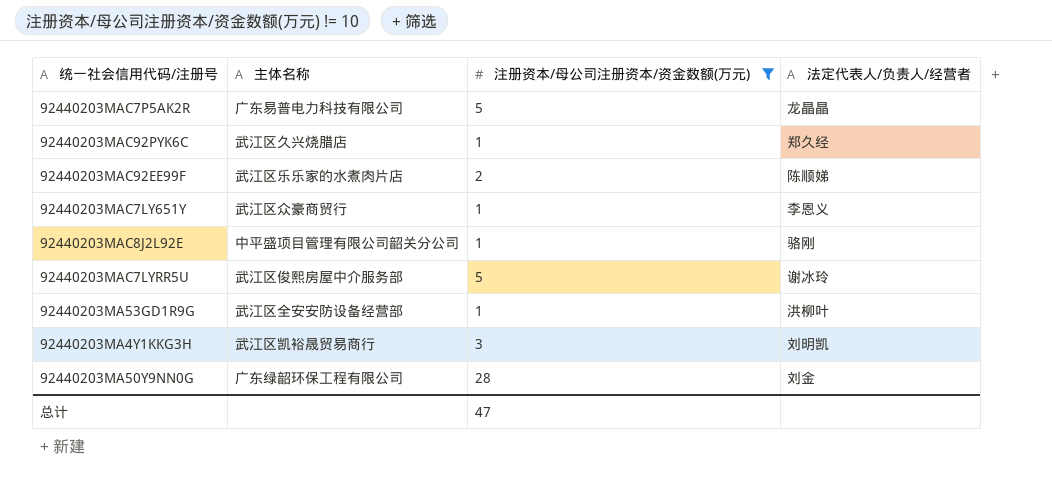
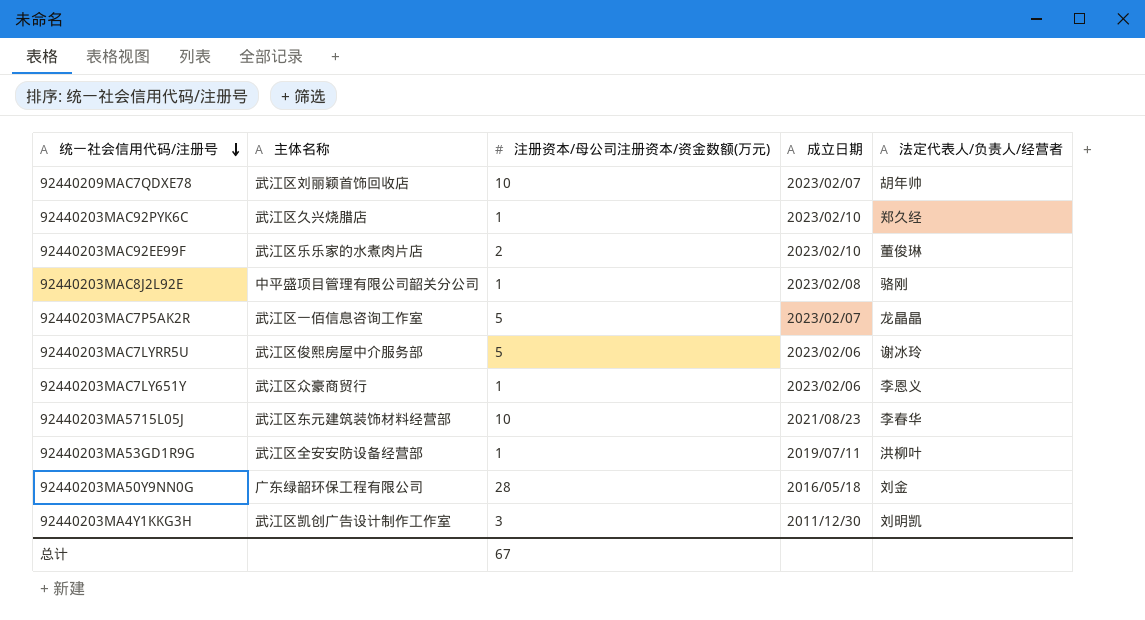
filter: 注册资本/母公司注册资本/资金数额(万元) != 10 -> none
row order: none -> 统一社会信用代码/注册号 descending
column 成立日期 | position: none -> 4
92440203MAC92EE99F | 法定代表人/负责人/经营者: 陈顺娣 -> 董俊琳
92440203MAC7P5AK2R | 主体名称: 广东易普电力科技有限公司 -> 武江区一佰信息咨询工作室
92440203MA4Y1KKG3H | 主体名称: 武江区凯裕晟贸易商行 -> 武江区凯创广告设计制作工作室
总计 | 注册资本/母公司注册资本/资金数额(万元): 47 -> 67

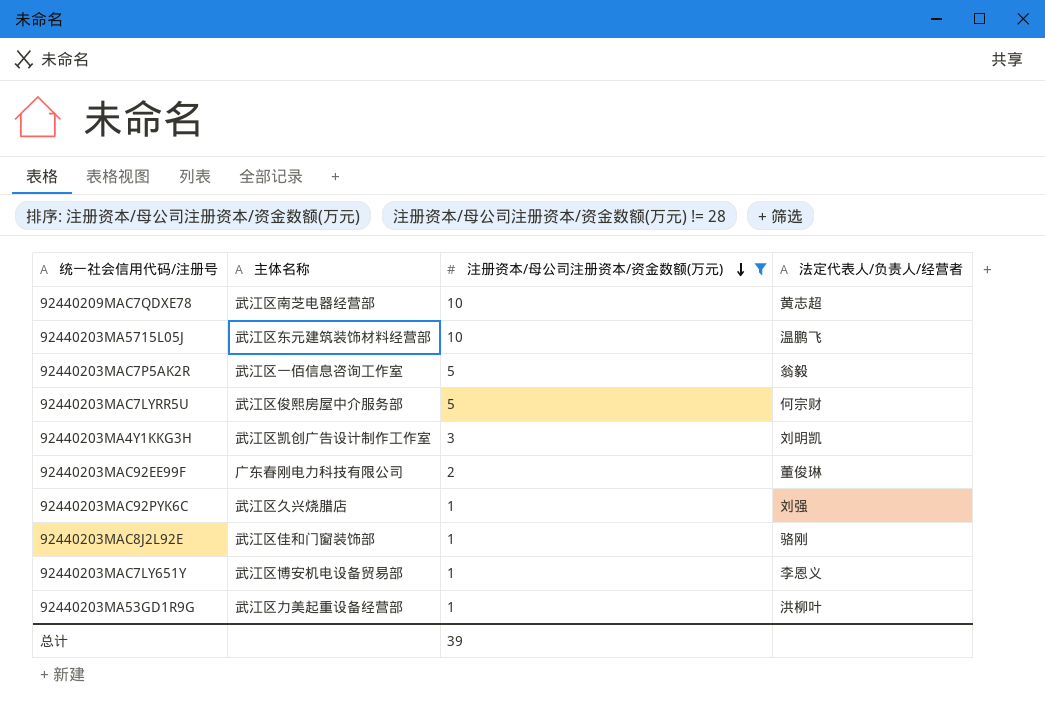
filter: none -> 注册资本/母公司注册资本/资金数额(万元) != 28
row order: 统一社会信用代码/注册号 descending -> 注册资本/母公司注册资本/资金数额(万元) descending
column 成立日期 | position: 4 -> none
92440209MAC7QDXE78 | 主体名称: 武江区刘丽颖首饰回收店 -> 武江区南芝电器经营部
92440209MAC7QDXE78 | 法定代表人/负责人/经营者: 胡年帅 -> 黄志超
92440203MA5715L05J | 法定代表人/负责人/经营者: 李春华 -> 温鹏飞
92440203MAC7P5AK2R | 法定代表人/负责人/经营者: 龙晶晶 -> 翁毅
92440203MAC7LYRR5U | 法定代表人/负责人/经营者: 谢冰玲 -> 何宗财
92440203MAC92EE99F | 主体名称: 武江区乐乐家的水煮肉片店 -> 广东春刚电力科技有限公司
92440203MAC92PYK6C | 法定代表人/负责人/经营者: 郑久经 -> 刘强
92440203MAC8J2L92E | 主体名称: 中平盛项目管理有限公司韶关分公司 -> 武江区佳和门窗装饰部
92440203MAC7LY651Y | 主体名称: 武江区众豪商贸行 -> 武江区博安机电设备贸易部
92440203MA53GD1R9G | 主体名称: 武江区全安安防设备经营部 -> 武江区力美起重设备经营部
总计 | 注册资本/母公司注册资本/资金数额(万元): 67 -> 39

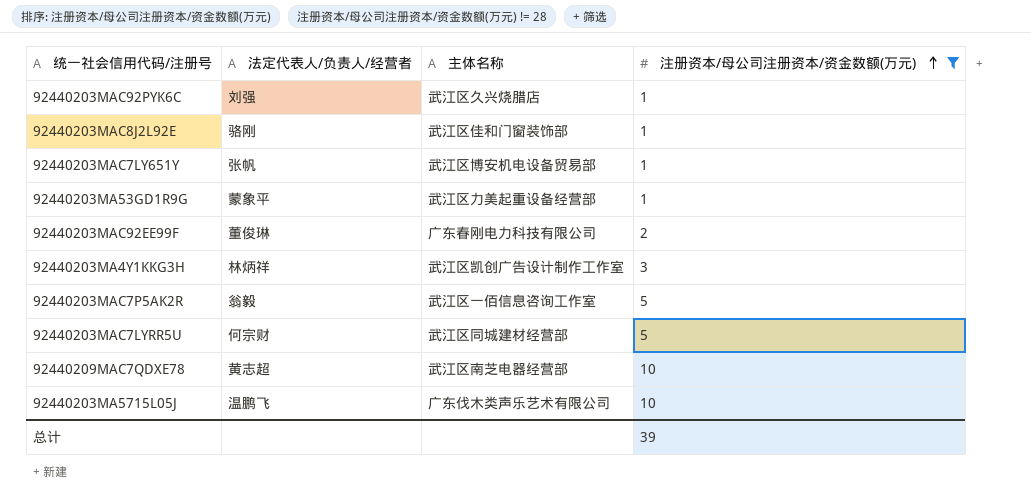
row order: 注册资本/母公司注册资本/资金数额(万元) descending -> 注册资本/母公司注册资本/资金数额(万元) ascending
column 法定代表人/负责人/经营者 | position: 4 -> 2
92440203MAC7LY651Y | 法定代表人/负责人/经营者: 李恩义 -> 张帆
92440203MA53GD1R9G | 法定代表人/负责人/经营者: 洪柳叶 -> 蒙象平
92440203MA4Y1KKG3H | 法定代表人/负责人/经营者: 刘明凯 -> 林炳祥
92440203MAC7LYRR5U | 主体名称: 武江区俊熙房屋中介服务部 -> 武江区同城建材经营部
92440203MA5715L05J | 主体名称: 武江区东元建筑装饰材料经营部 -> 广东伐木类声乐艺术有限公司

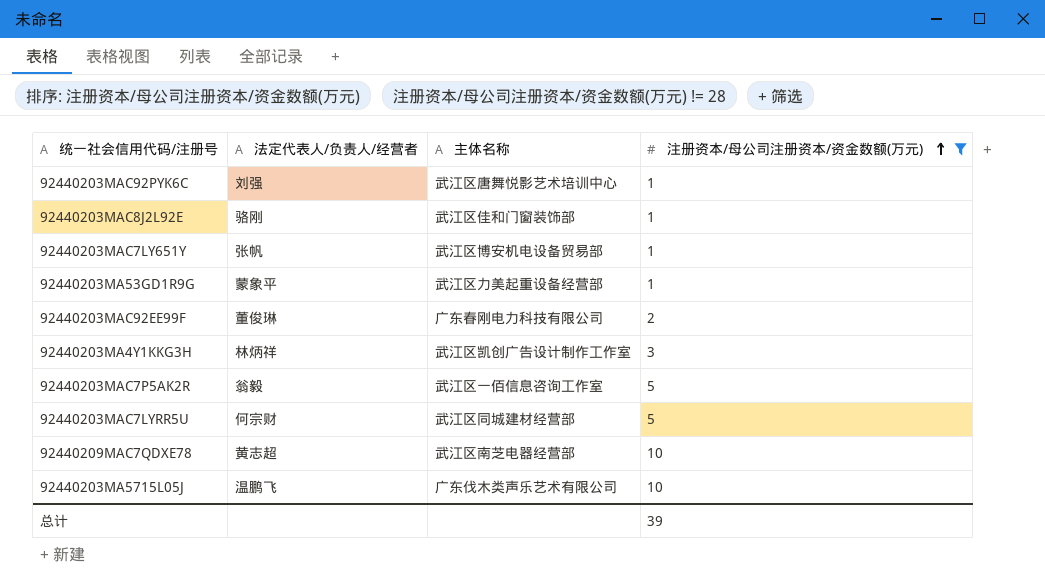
92440203MAC92PYK6C | 主体名称: 武江区久兴烧腊店 -> 武江区唐舞悦影艺术培训中心

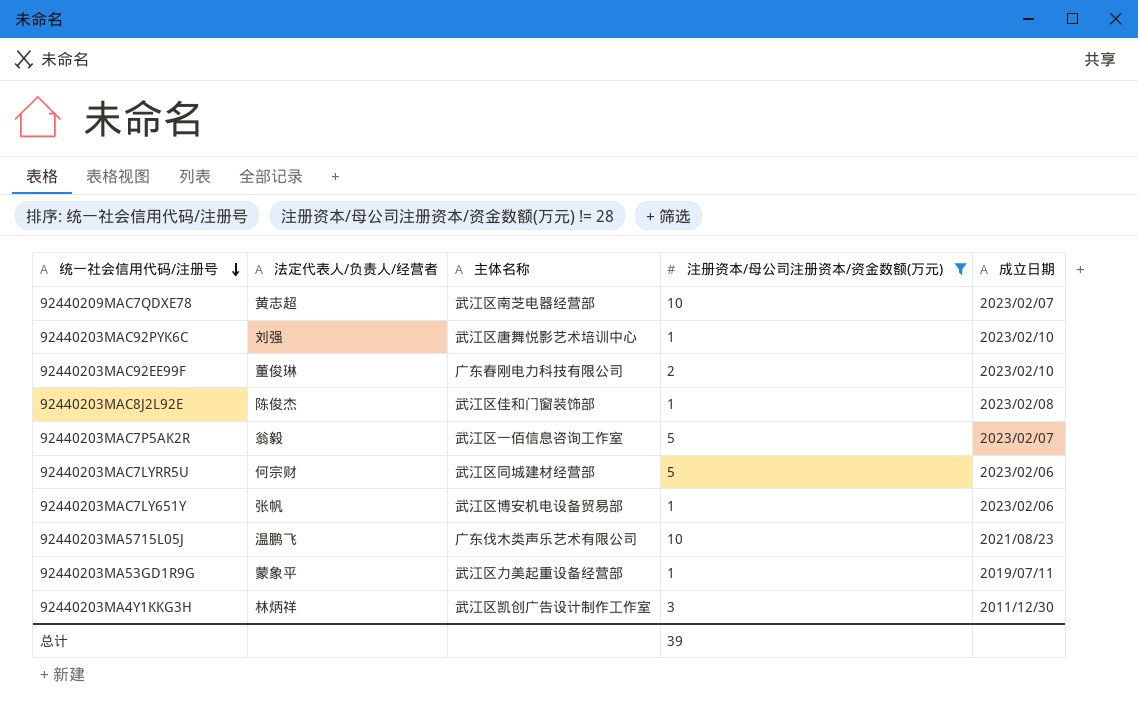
row order: 注册资本/母公司注册资本/资金数额(万元) ascending -> 统一社会信用代码/注册号 descending
column 成立日期 | position: none -> 5
92440203MAC8J2L92E | 法定代表人/负责人/经营者: 骆刚 -> 陈俊杰

